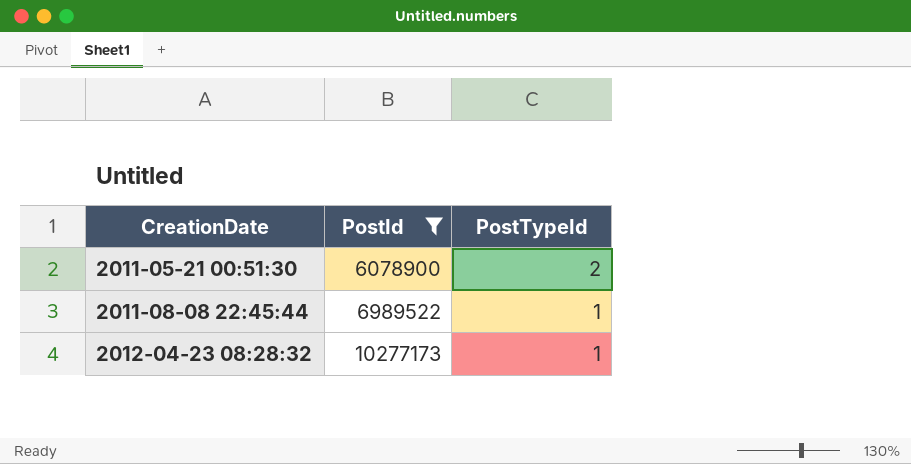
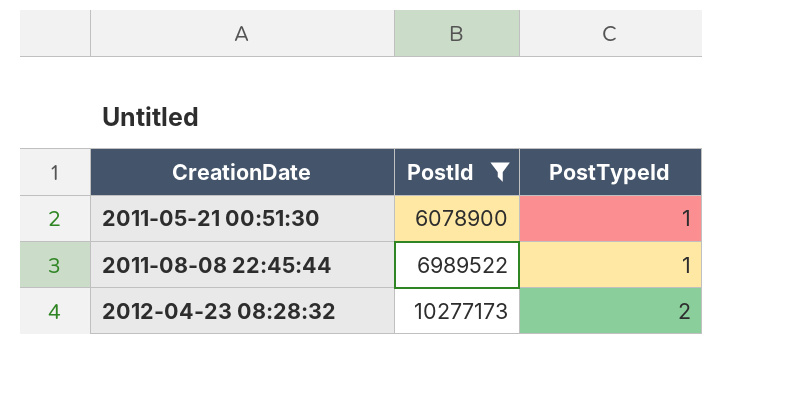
2011-05-21 00:51:30 | PostTypeId: 2 -> 1
2012-04-23 08:28:32 | PostTypeId: 1 -> 2

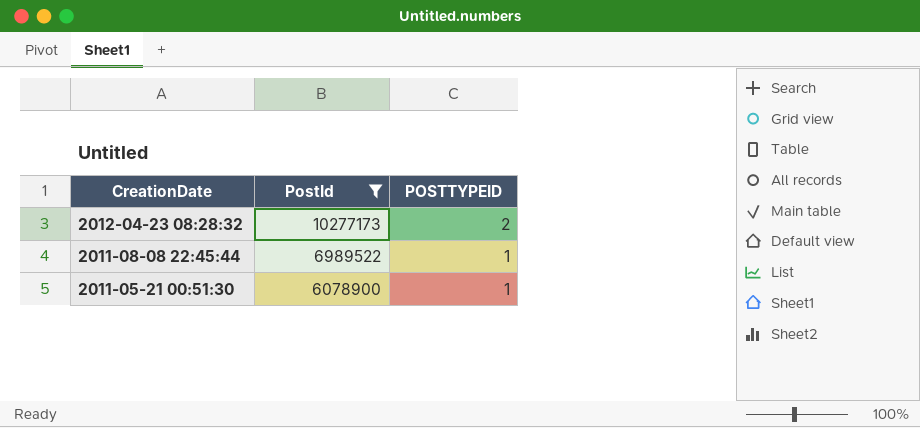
row order: CreationDate ascending -> CreationDate descending
column name: PostTypeId -> POSTTYPEID

